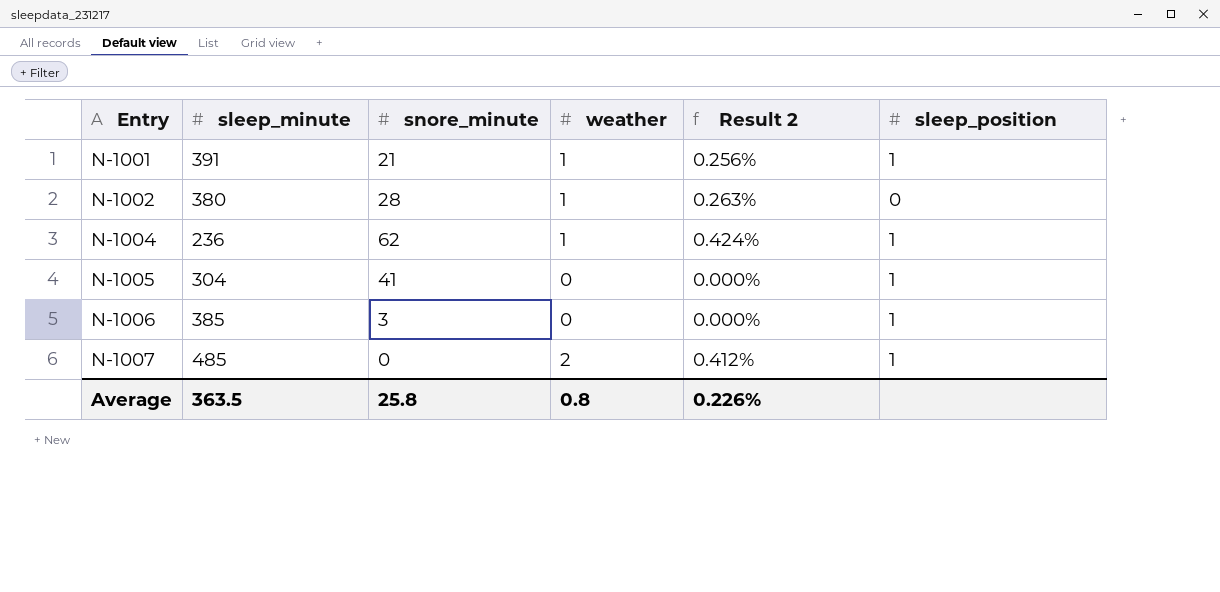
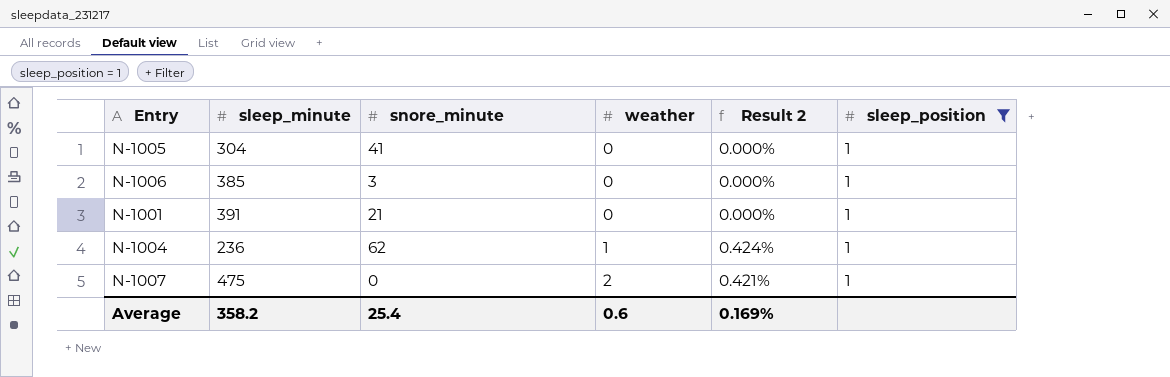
filter: none -> sleep_position = 1
row order: Entry ascending -> weather ascending
N-1001 | weather: 1 -> 0
N-1001 | Result 2: 0.256% -> 0.000%
N-1007 | sleep_minute: 485 -> 475
N-1007 | Result 2: 0.412% -> 0.421%
Average | sleep_minute: 363.5 -> 358.2
Average | snore_minute: 25.8 -> 25.4
Average | weather: 0.8 -> 0.6
Average | Result 2: 0.226% -> 0.169%

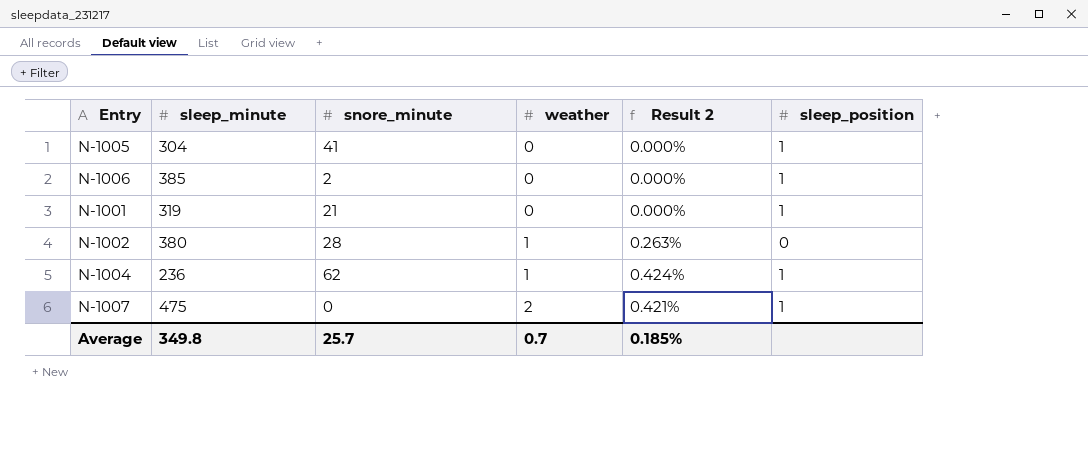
filter: sleep_position = 1 -> none
N-1006 | snore_minute: 3 -> 2
N-1001 | sleep_minute: 391 -> 319
Average | sleep_minute: 358.2 -> 349.8
Average | snore_minute: 25.4 -> 25.7
Average | weather: 0.6 -> 0.7
Average | Result 2: 0.169% -> 0.185%

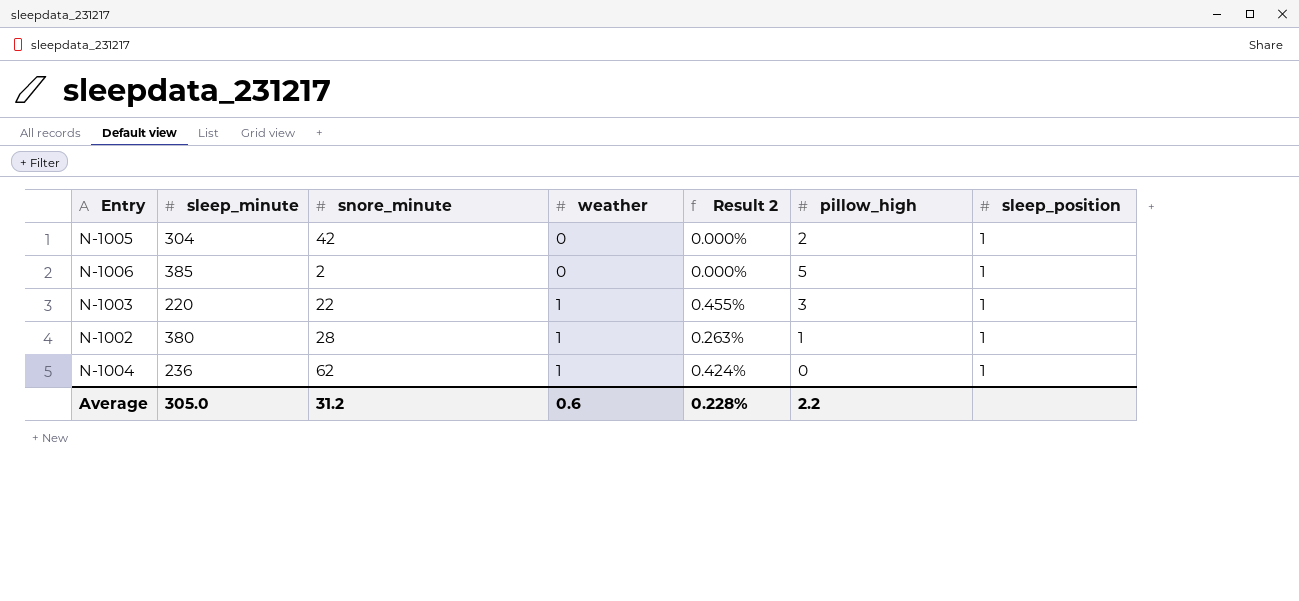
column pillow_high | position: none -> 6
row N-1001: 319 | 21 | 0 | 0.000% | 1 -> none
row N-1007: 475 | 0 | 2 | 0.421% | 1 -> none
N-1005 | snore_minute: 41 -> 42
row N-1003: none -> 220 | 22 | 1 | 0.455% | 3 | 1
N-1002 | sleep_position: 0 -> 1
Average | sleep_minute: 349.8 -> 305.0
Average | snore_minute: 25.7 -> 31.2
Average | weather: 0.7 -> 0.6
Average | Result 2: 0.185% -> 0.228%

